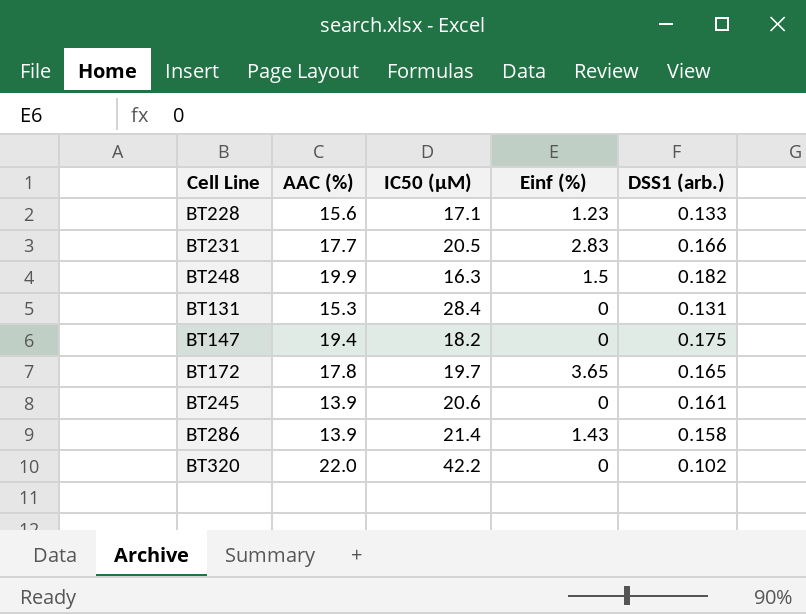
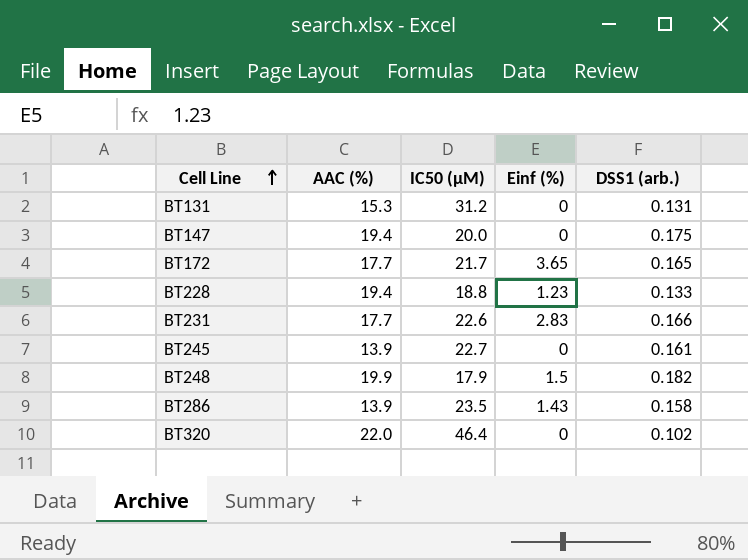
row order: none -> Cell Line ascending
BT131 | IC50 (µM): 28.4 -> 31.2
BT147 | IC50 (µM): 18.2 -> 20.0
BT172 | AAC (%): 17.8 -> 17.7
BT172 | IC50 (µM): 19.7 -> 21.7
BT228 | AAC (%): 15.6 -> 19.4
BT228 | IC50 (µM): 17.1 -> 18.8
BT231 | IC50 (µM): 20.5 -> 22.6
BT245 | IC50 (µM): 20.6 -> 22.7
BT248 | IC50 (µM): 16.3 -> 17.9
BT286 | IC50 (µM): 21.4 -> 23.5
BT320 | IC50 (µM): 42.2 -> 46.4

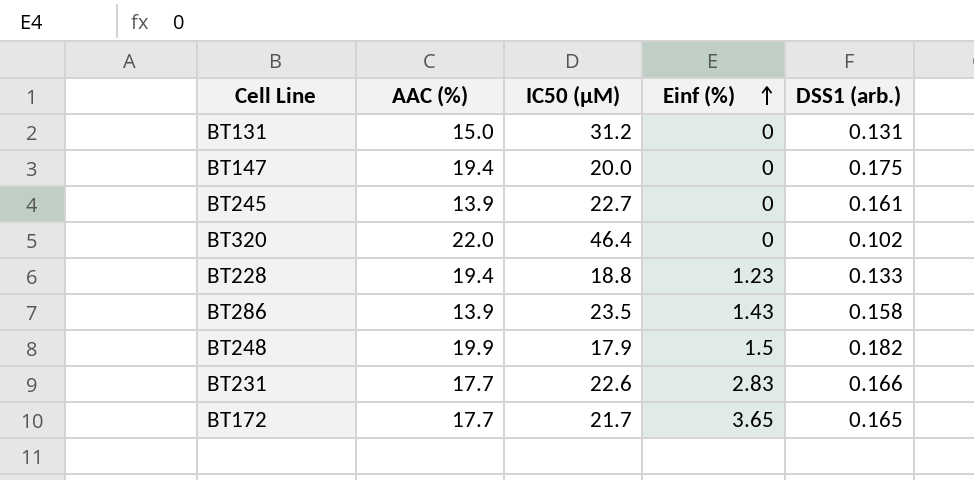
row order: Cell Line ascending -> Einf (%) ascending
BT131 | AAC (%): 15.3 -> 15.0

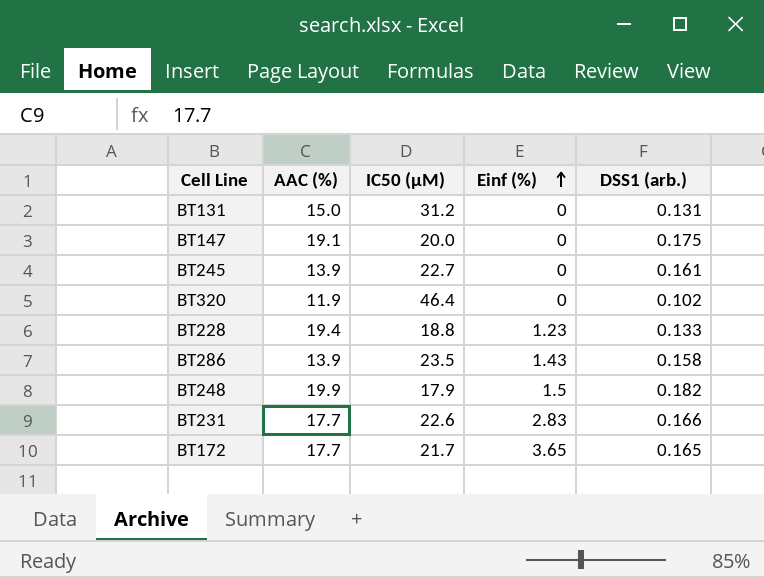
BT147 | AAC (%): 19.4 -> 19.1
BT320 | AAC (%): 22.0 -> 11.9

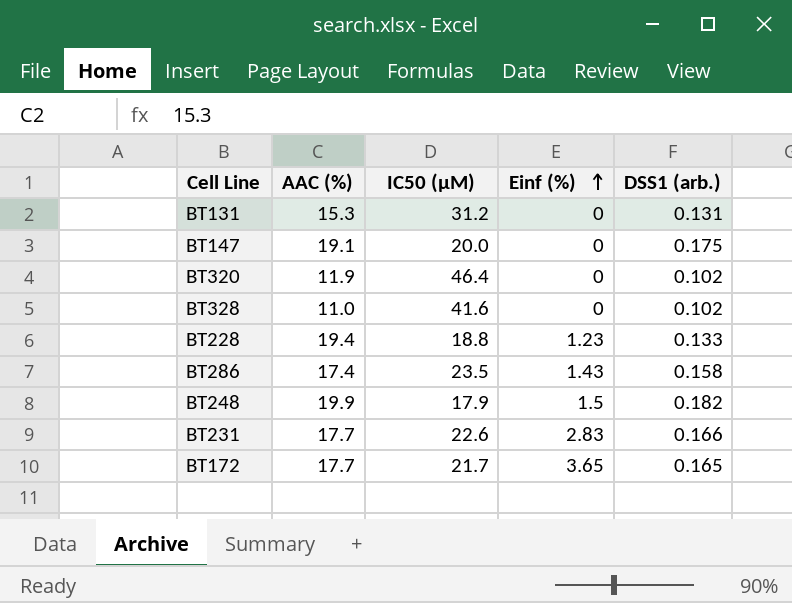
row BT245: 13.9 | 22.7 | 0 | 0.161 -> none
BT131 | AAC (%): 15.0 -> 15.3
row BT328: none -> 11.0 | 41.6 | 0 | 0.102
BT286 | AAC (%): 13.9 -> 17.4

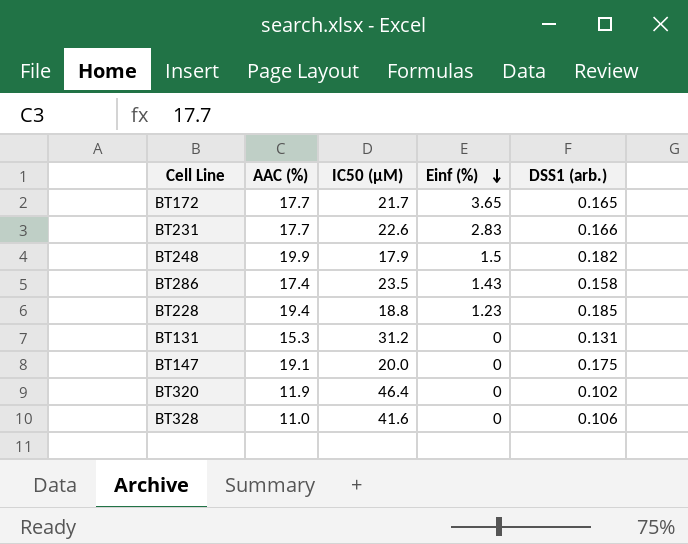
row order: Einf (%) ascending -> Einf (%) descending
BT228 | DSS1 (arb.): 0.133 -> 0.185
BT328 | DSS1 (arb.): 0.102 -> 0.106

